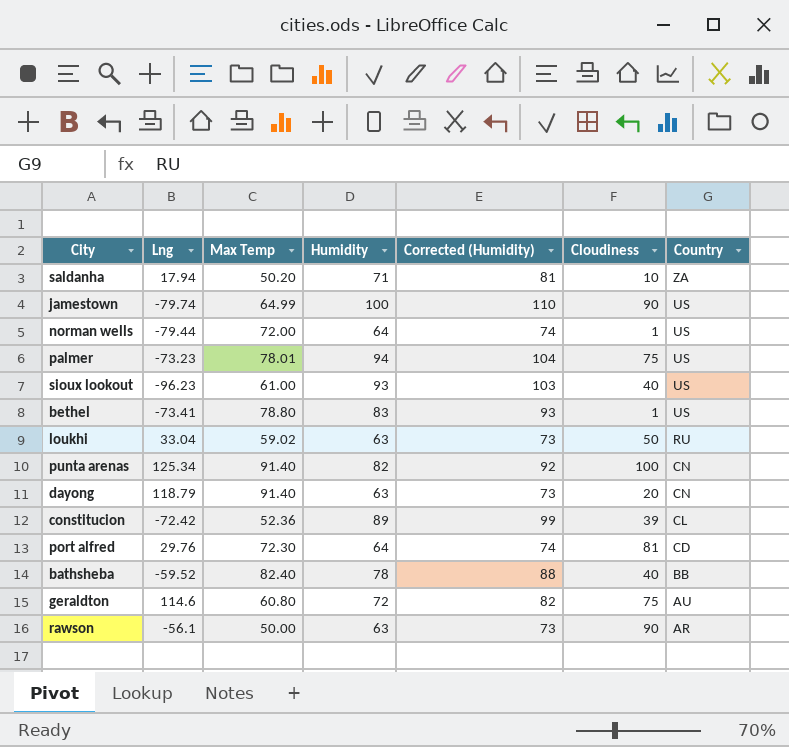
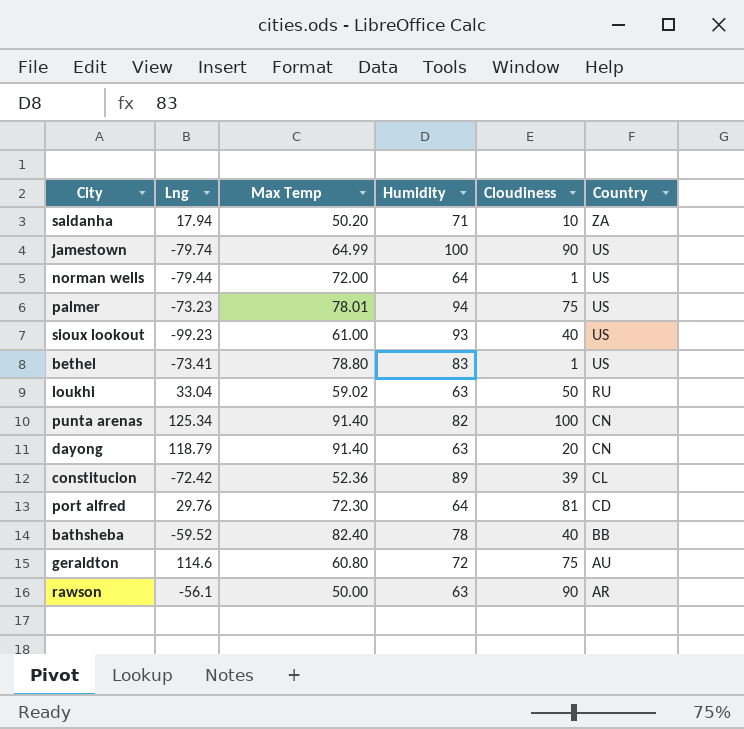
column Corrected (Humidity) | formula: [Humidity] + 10 -> none
sioux lookout | Lng: -96.23 -> -99.23

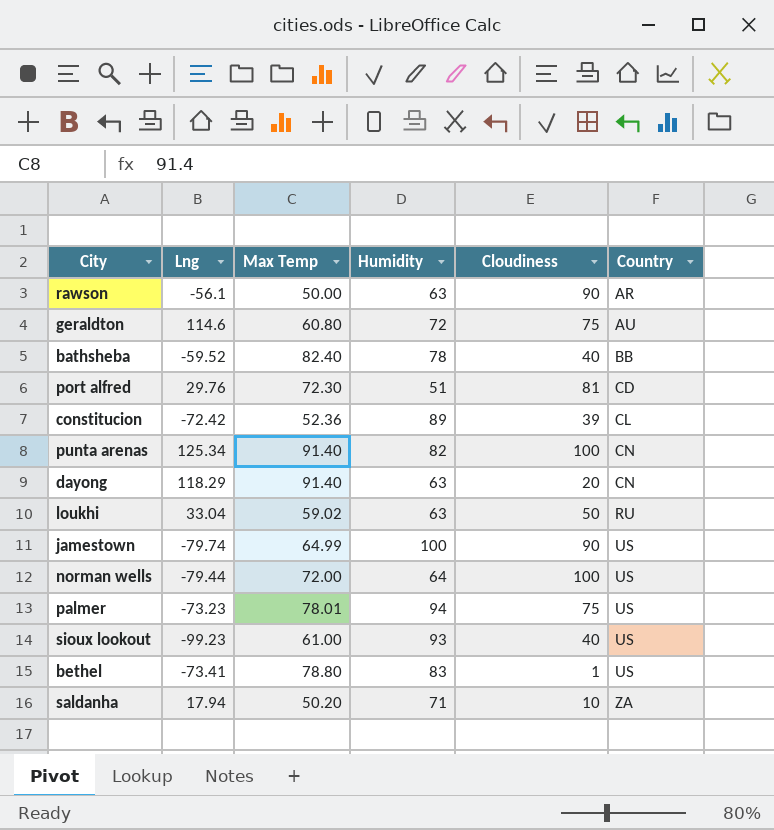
row order: Country descending -> Country ascending
port alfred | Humidity: 64 -> 51
dayong | Lng: 118.79 -> 118.29
norman wells | Cloudiness: 1 -> 100

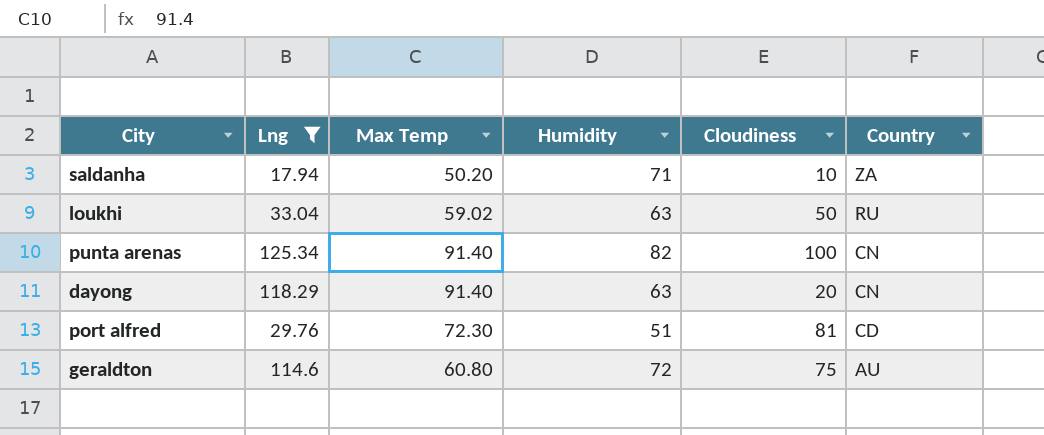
filter: none -> Lng >= 17.94
row order: Country ascending -> Country descending

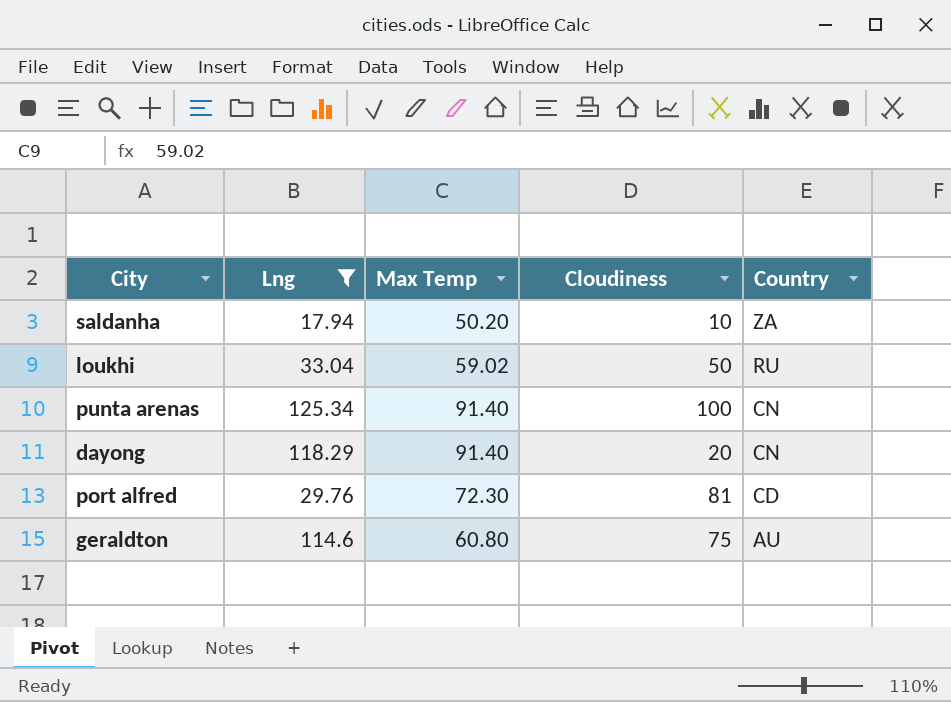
column Humidity | position: 4 -> none

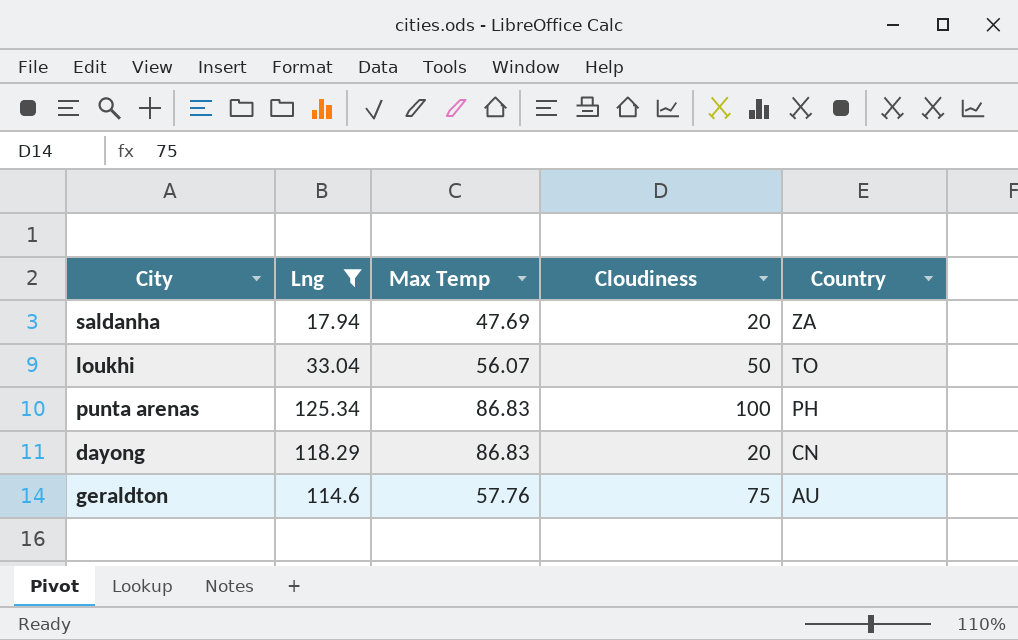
row port alfred: 29.76 | 72.30 | 81 | CD -> none
saldanha | Max Temp: 50.20 -> 47.69
saldanha | Cloudiness: 10 -> 20
loukhi | Max Temp: 59.02 -> 56.07
loukhi | Country: RU -> TO
punta arenas | Max Temp: 91.40 -> 86.83
punta arenas | Country: CN -> PH
dayong | Max Temp: 91.40 -> 86.83
geraldton | Max Temp: 60.80 -> 57.76

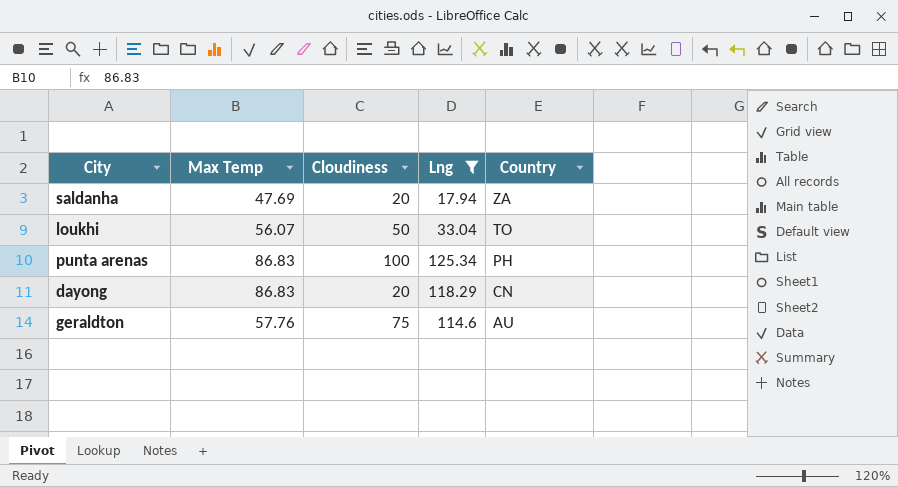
column Lng | position: 2 -> 4

